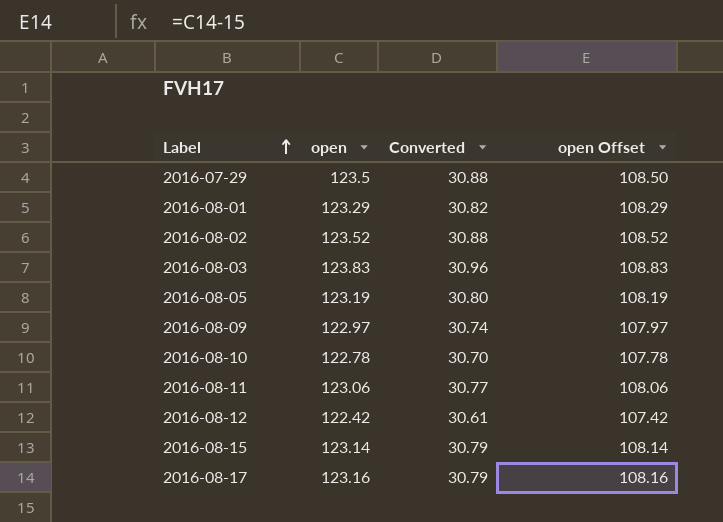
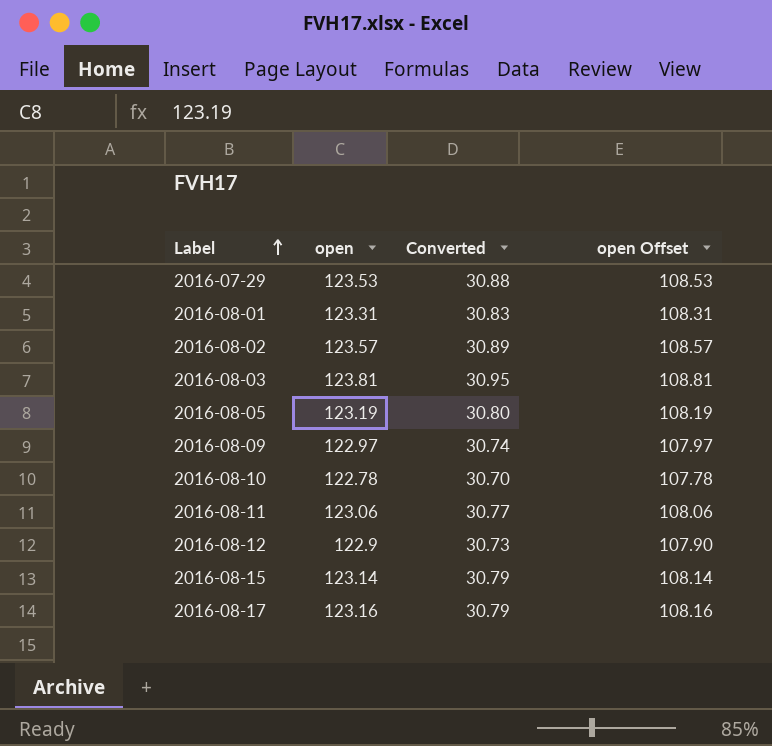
2016-07-29 | open: 123.5 -> 123.53
2016-07-29 | open Offset: 108.50 -> 108.53
2016-08-01 | open: 123.29 -> 123.31
2016-08-01 | Converted: 30.82 -> 30.83
2016-08-01 | open Offset: 108.29 -> 108.31
2016-08-02 | open: 123.52 -> 123.57
2016-08-02 | Converted: 30.88 -> 30.89
2016-08-02 | open Offset: 108.52 -> 108.57
2016-08-03 | open: 123.83 -> 123.81
2016-08-03 | Converted: 30.96 -> 30.95
2016-08-03 | open Offset: 108.83 -> 108.81
2016-08-12 | open: 122.42 -> 122.9
2016-08-12 | Converted: 30.61 -> 30.73
2016-08-12 | open Offset: 107.42 -> 107.90

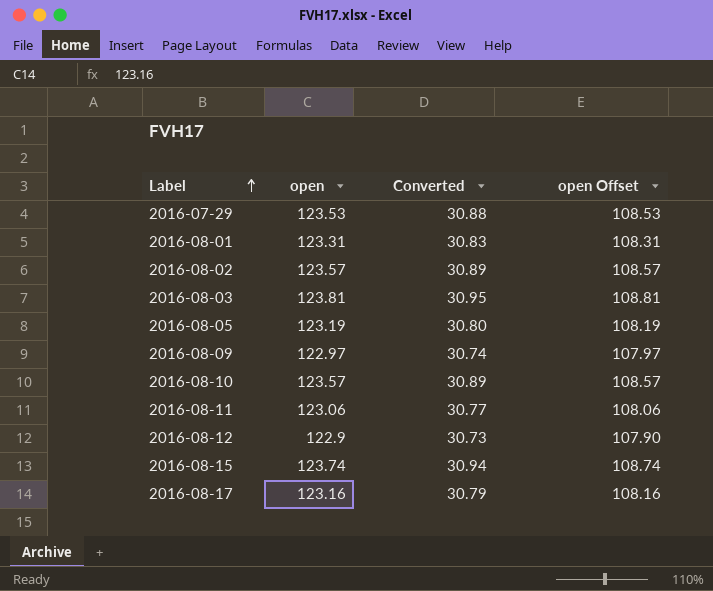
2016-08-10 | open: 122.78 -> 123.57
2016-08-10 | Converted: 30.70 -> 30.89
2016-08-10 | open Offset: 107.78 -> 108.57
2016-08-15 | open: 123.14 -> 123.74
2016-08-15 | Converted: 30.79 -> 30.94
2016-08-15 | open Offset: 108.14 -> 108.74

